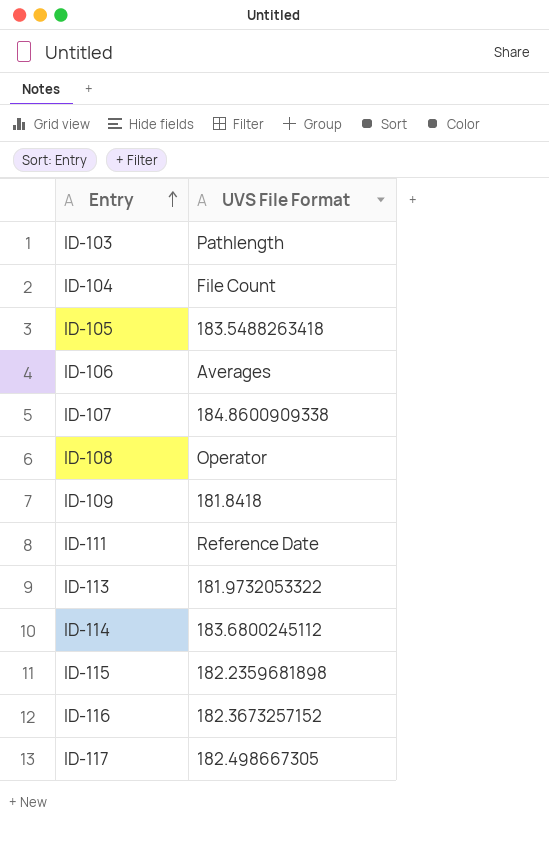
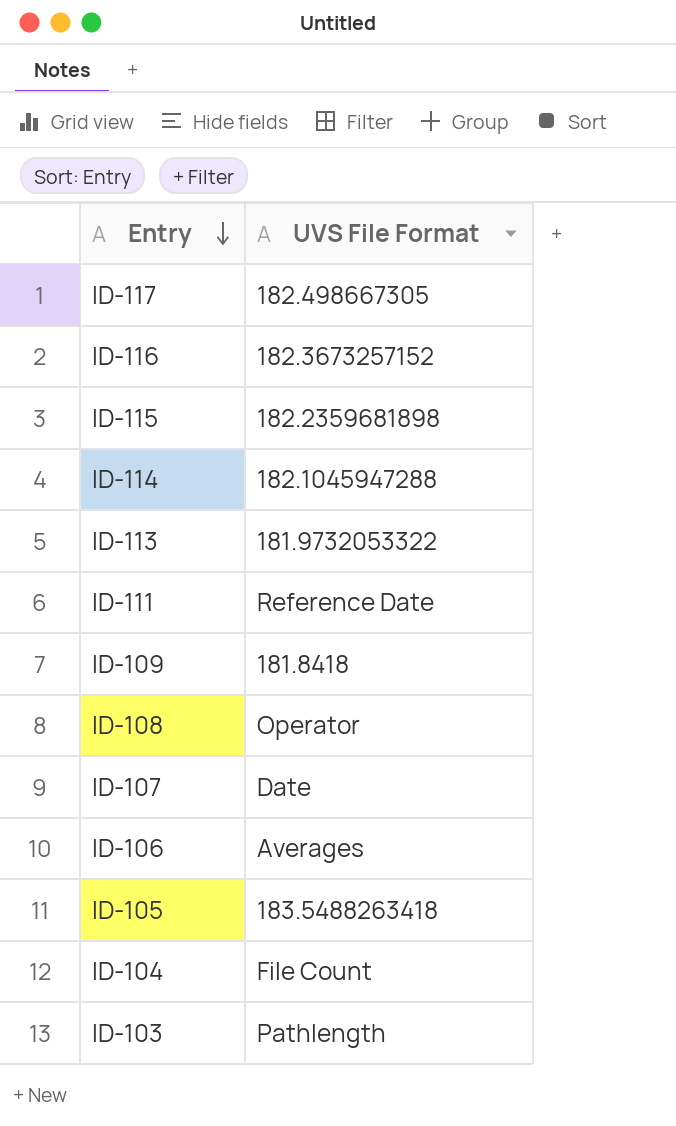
row order: Entry ascending -> Entry descending
ID-114 | UVS File Format: 183.6800245112 -> 182.1045947288
ID-107 | UVS File Format: 184.8600909338 -> Date

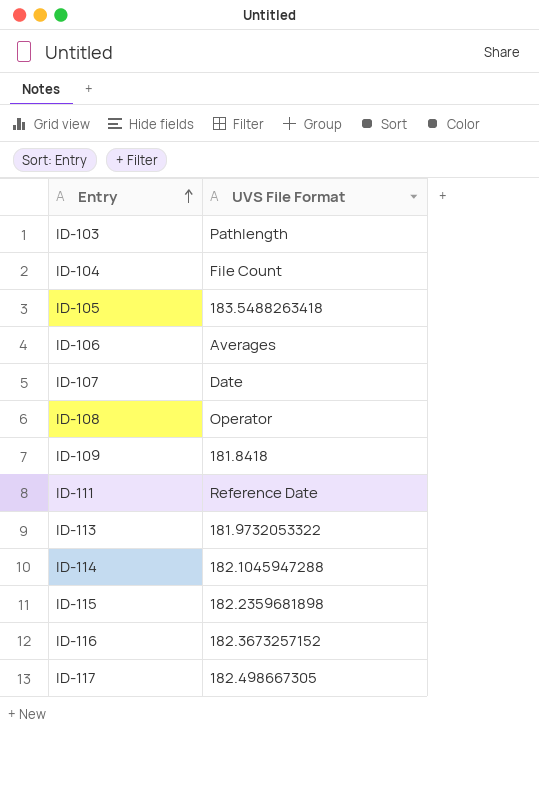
row order: Entry descending -> Entry ascending

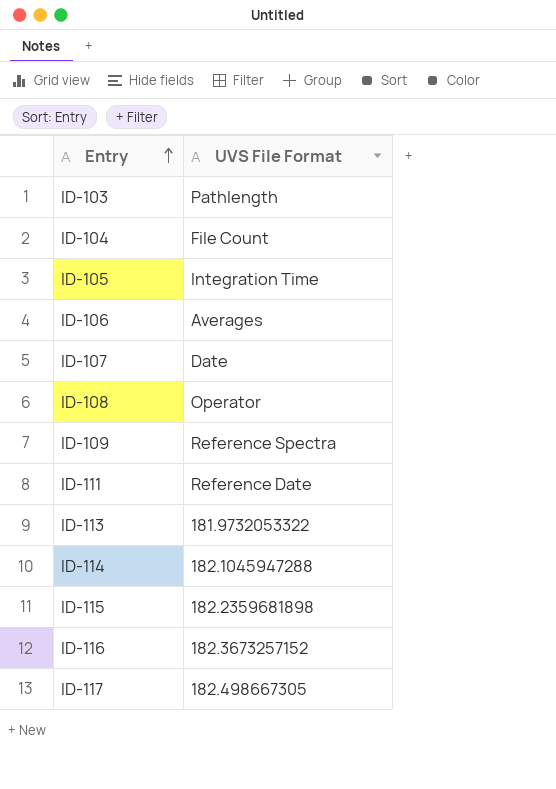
ID-105 | UVS File Format: 183.5488263418 -> Integration Time
ID-109 | UVS File Format: 181.8418 -> Reference Spectra

